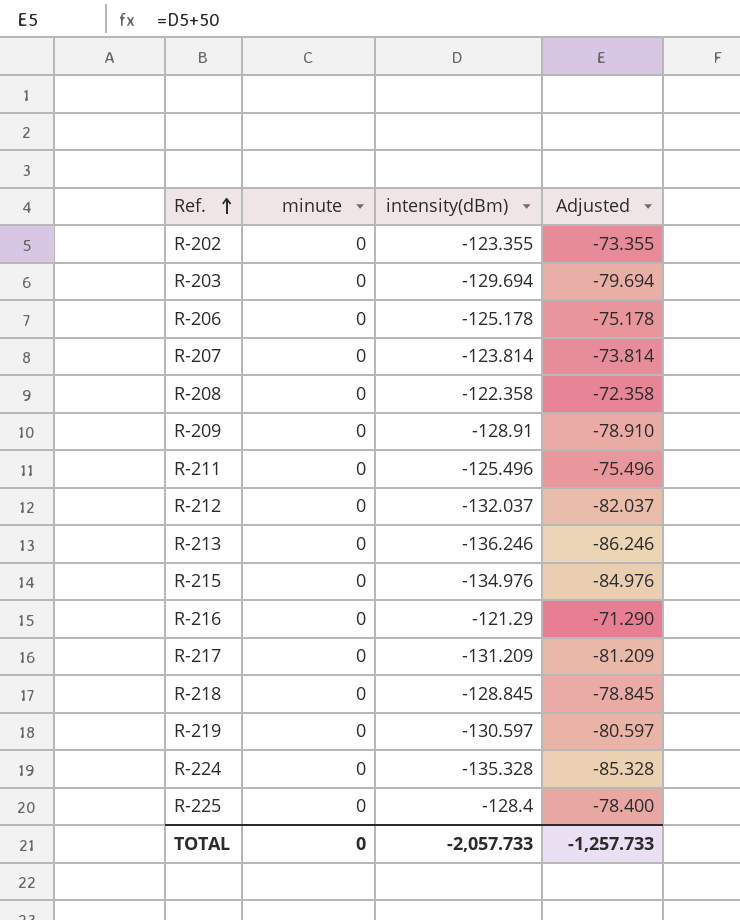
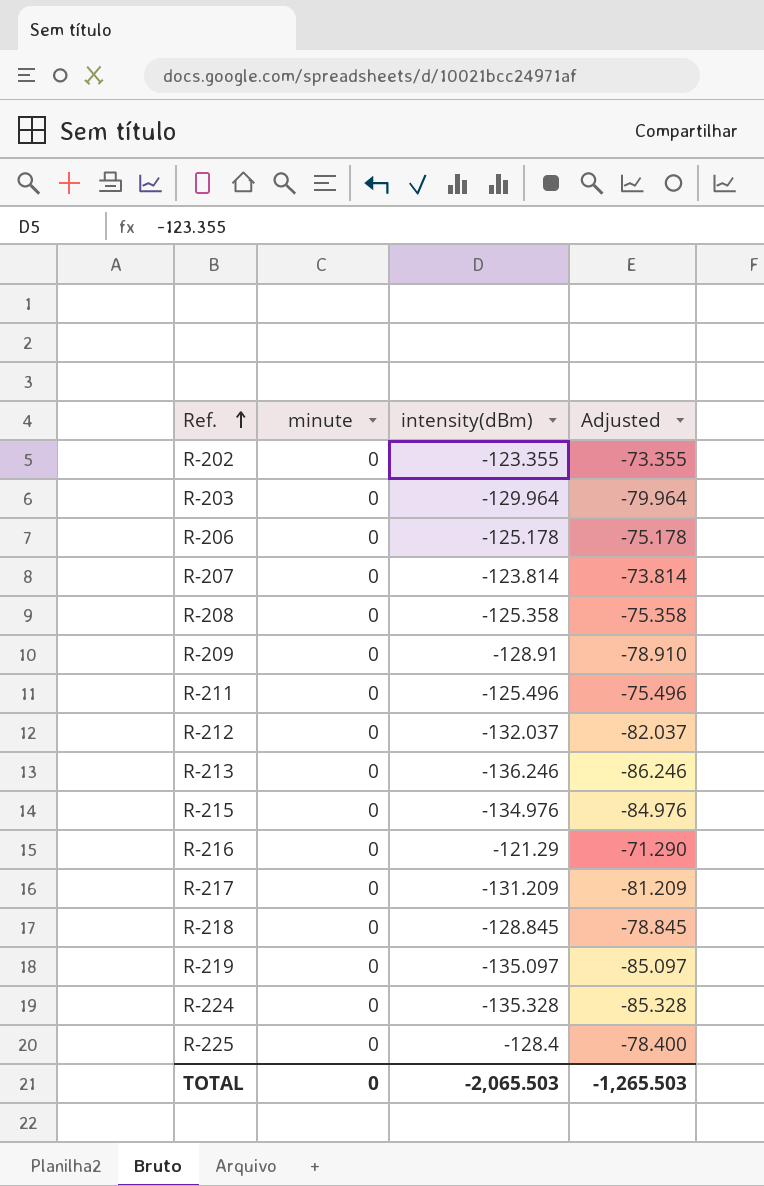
R-203 | intensity(dBm): -129.694 -> -129.964
R-203 | Adjusted: -79.694 -> -79.964
R-208 | intensity(dBm): -122.358 -> -125.358
R-208 | Adjusted: -72.358 -> -75.358
R-219 | intensity(dBm): -130.597 -> -135.097
R-219 | Adjusted: -80.597 -> -85.097
TOTAL | intensity(dBm): -2,057.733 -> -2,065.503
TOTAL | Adjusted: -1,257.733 -> -1,265.503

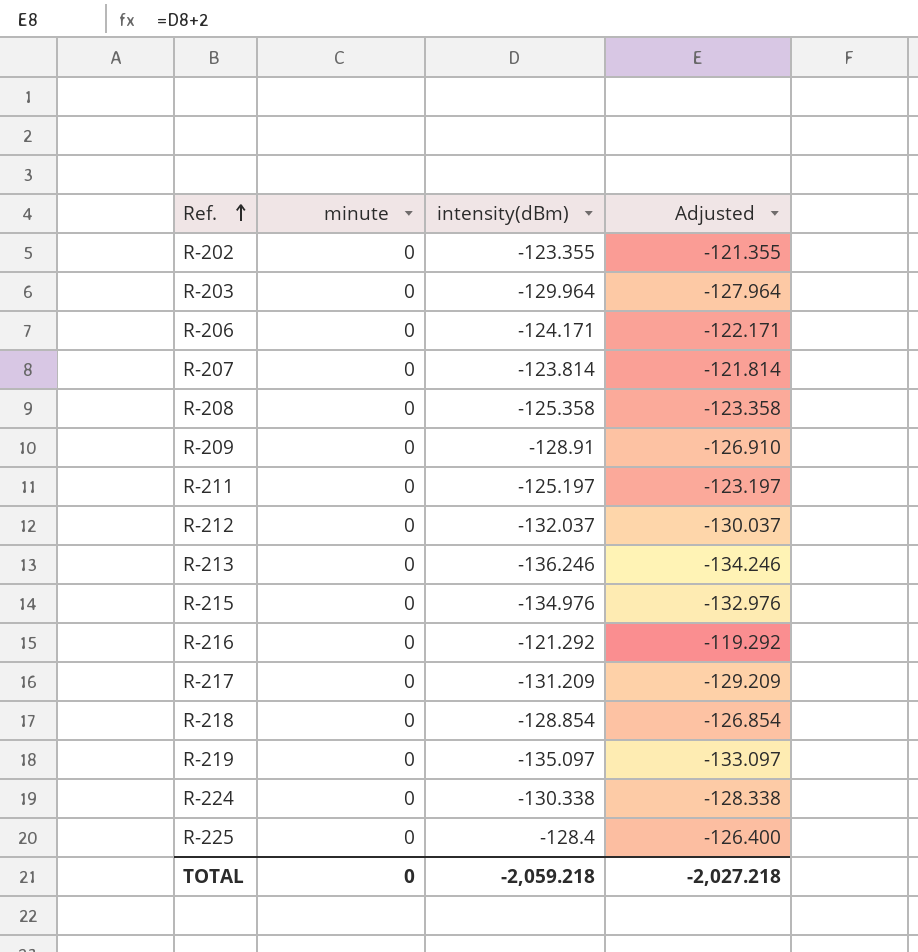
column Adjusted | formula: [intensity(dBm)] + 50 -> [intensity(dBm)] + 2
R-206 | intensity(dBm): -125.178 -> -124.171
R-211 | intensity(dBm): -125.496 -> -125.197
R-216 | intensity(dBm): -121.29 -> -121.292
R-218 | intensity(dBm): -128.845 -> -128.854
R-224 | intensity(dBm): -135.328 -> -130.338
TOTAL | intensity(dBm): -2,065.503 -> -2,059.218
TOTAL | Adjusted: -1,265.503 -> -2,027.218

